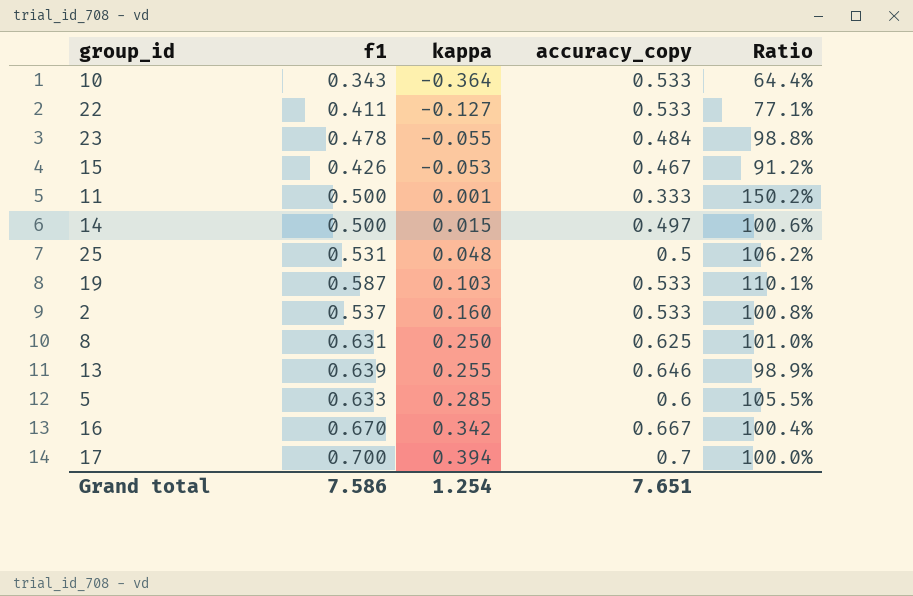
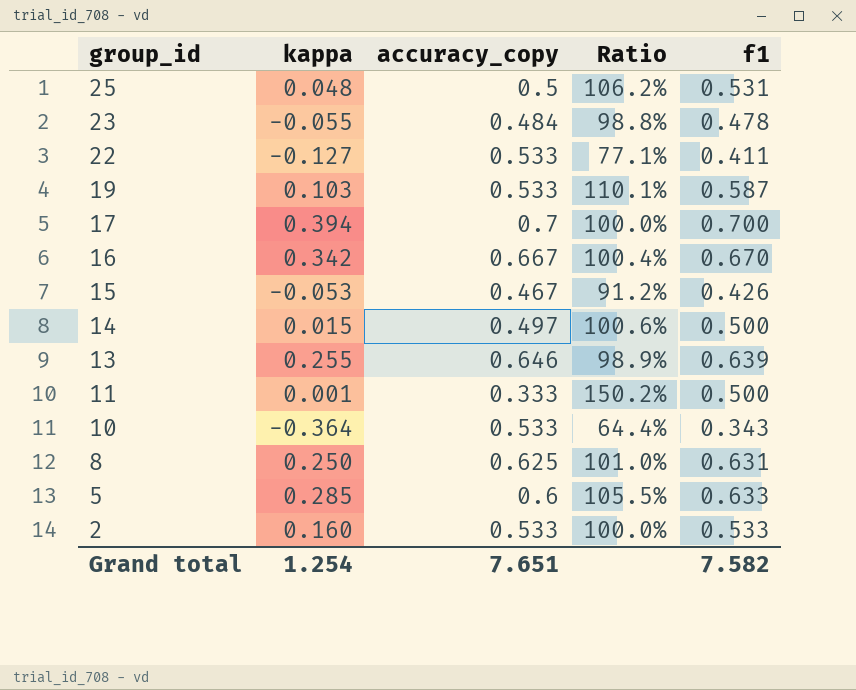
row order: kappa ascending -> group_id descending
column f1 | position: 2 -> 5
2 | Ratio: 100.8% -> 100.0%
2 | f1: 0.537 -> 0.533
Grand total | f1: 7.586 -> 7.582

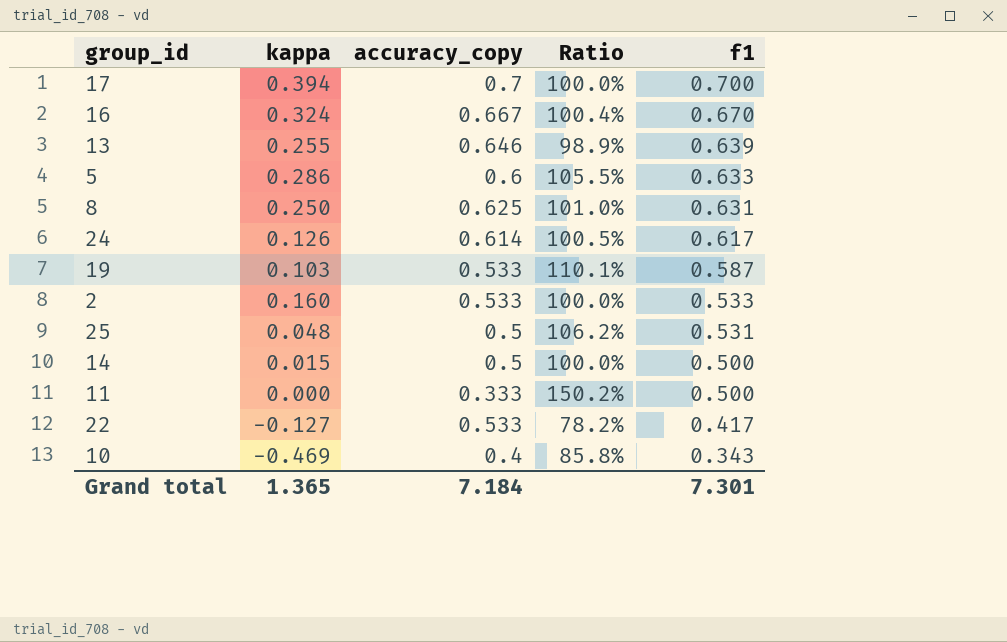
row order: group_id descending -> f1 descending
row 23: -0.055 | 0.484 | 98.8% | 0.478 -> none
row 15: -0.053 | 0.467 | 91.2% | 0.426 -> none
16 | kappa: 0.342 -> 0.324
5 | kappa: 0.285 -> 0.286
row 24: none -> 0.126 | 0.614 | 100.5% | 0.617
14 | accuracy_copy: 0.497 -> 0.5
14 | Ratio: 100.6% -> 100.0%
11 | kappa: 0.001 -> 0.000
22 | Ratio: 77.1% -> 78.2%
22 | f1: 0.411 -> 0.417
10 | kappa: -0.364 -> -0.469
10 | accuracy_copy: 0.533 -> 0.4
10 | Ratio: 64.4% -> 85.8%
Grand total | kappa: 1.254 -> 1.365
Grand total | accuracy_copy: 7.651 -> 7.184
Grand total | f1: 7.582 -> 7.301

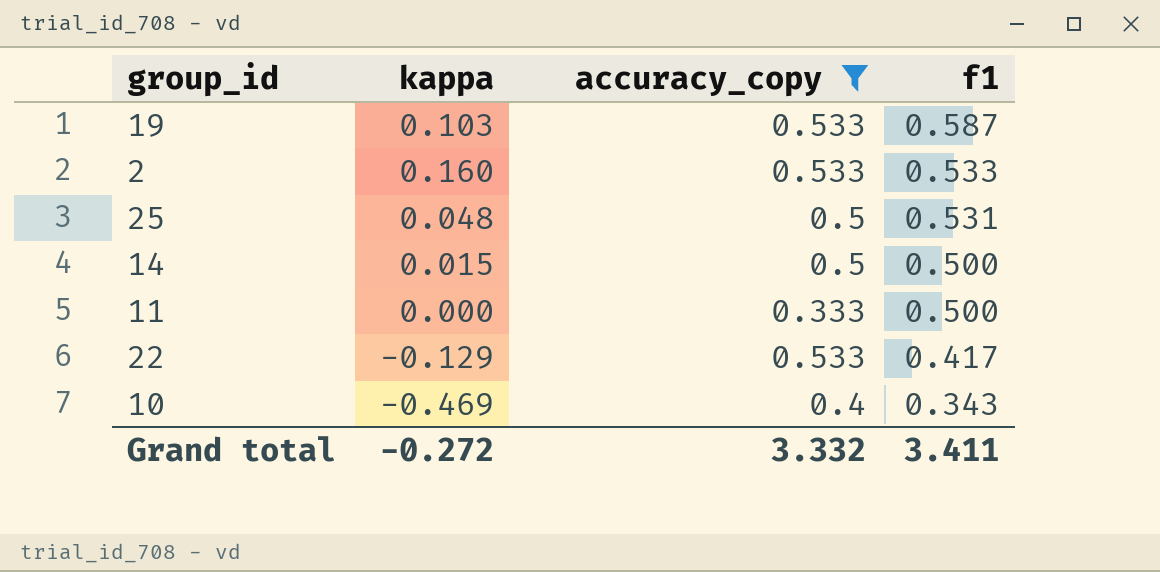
filter: none -> accuracy_copy <= 0.533
column Ratio | formula: [f1] / [accuracy_copy] -> none
22 | kappa: -0.127 -> -0.129
Grand total | kappa: 1.365 -> -0.272
Grand total | accuracy_copy: 7.184 -> 3.332
Grand total | f1: 7.301 -> 3.411

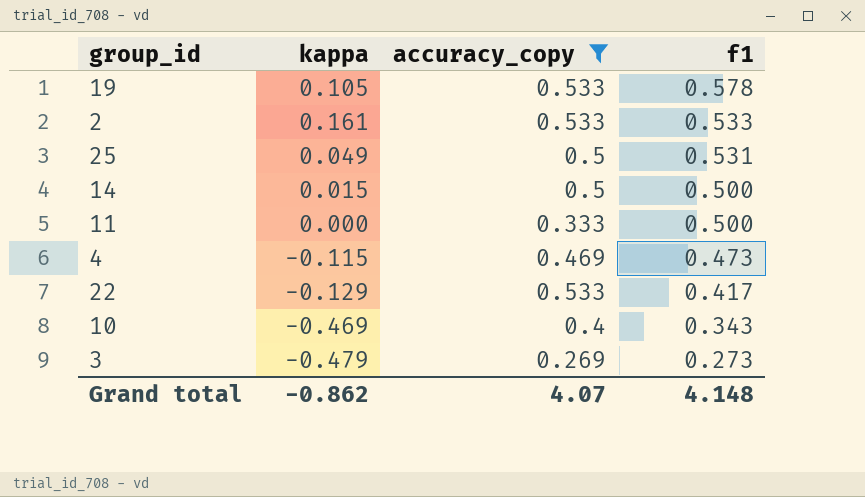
19 | kappa: 0.103 -> 0.105
19 | f1: 0.587 -> 0.578
2 | kappa: 0.160 -> 0.161
25 | kappa: 0.048 -> 0.049
row 4: none -> -0.115 | 0.469 | 0.473
row 3: none -> -0.479 | 0.269 | 0.273
Grand total | kappa: -0.272 -> -0.862
Grand total | accuracy_copy: 3.332 -> 4.07
Grand total | f1: 3.411 -> 4.148

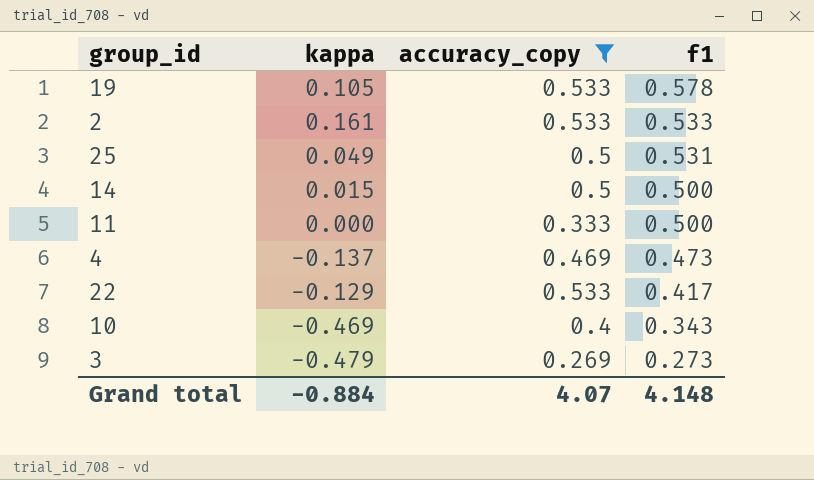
4 | kappa: -0.115 -> -0.137
Grand total | kappa: -0.862 -> -0.884

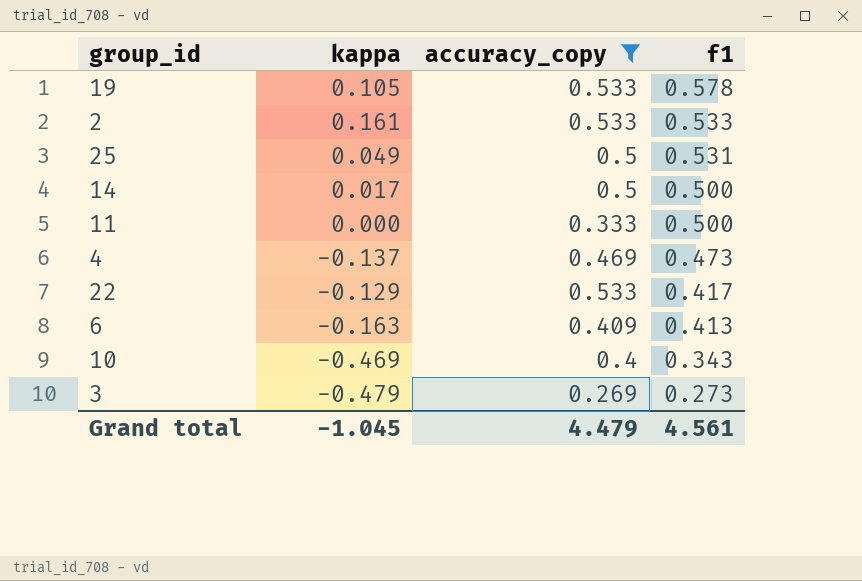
14 | kappa: 0.015 -> 0.017
row 6: none -> -0.163 | 0.409 | 0.413
Grand total | kappa: -0.884 -> -1.045
Grand total | accuracy_copy: 4.07 -> 4.479
Grand total | f1: 4.148 -> 4.561

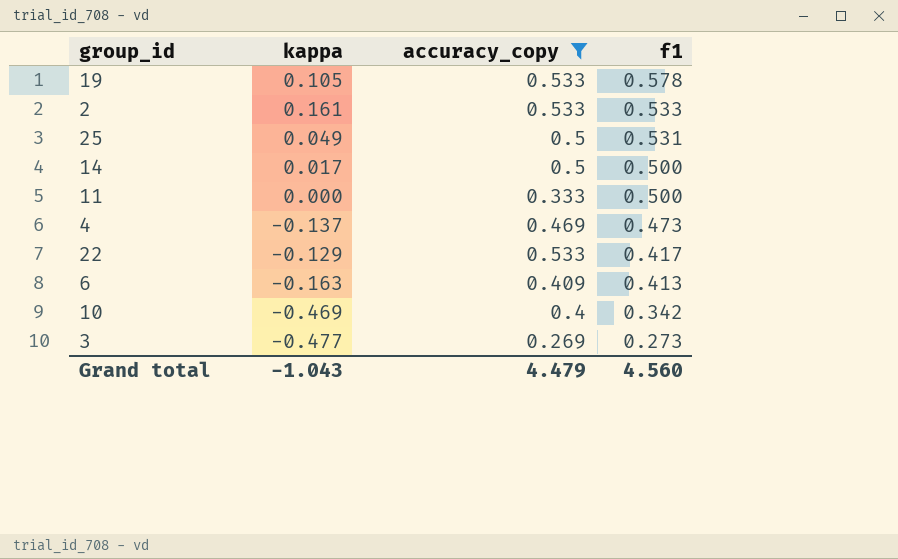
10 | f1: 0.343 -> 0.342
3 | kappa: -0.479 -> -0.477
Grand total | kappa: -1.045 -> -1.043
Grand total | f1: 4.561 -> 4.560

